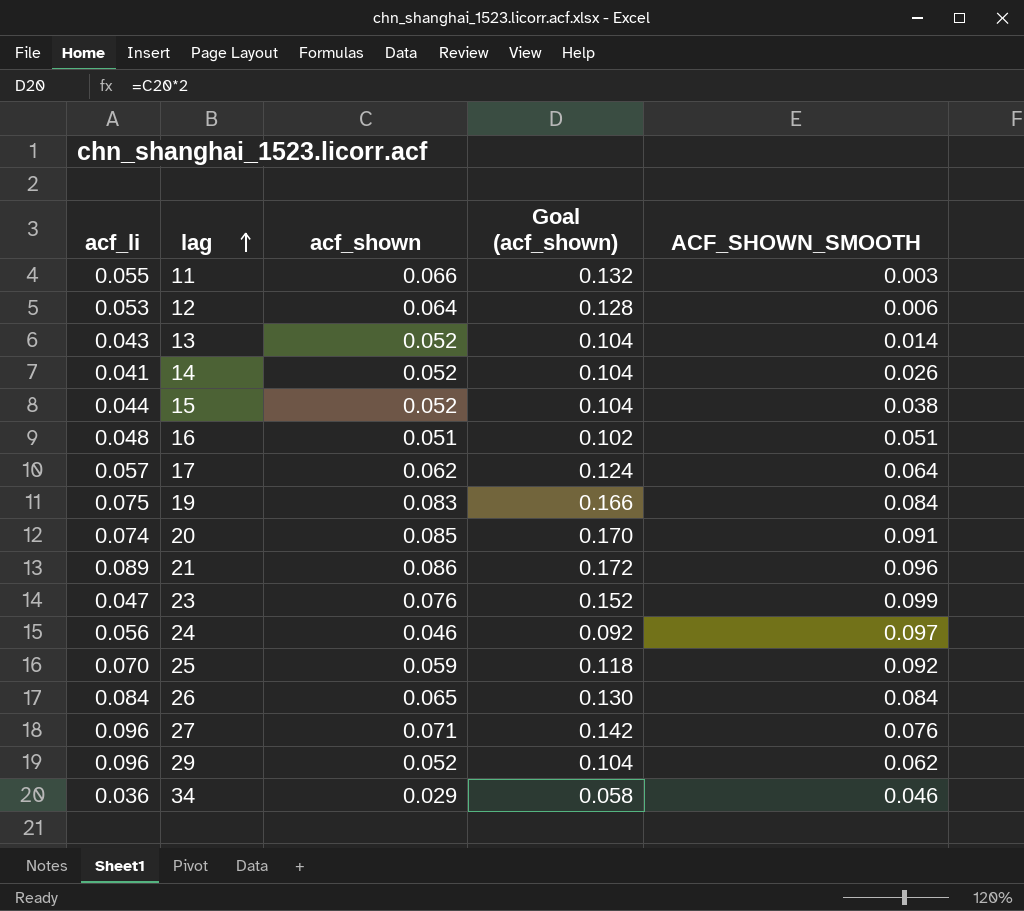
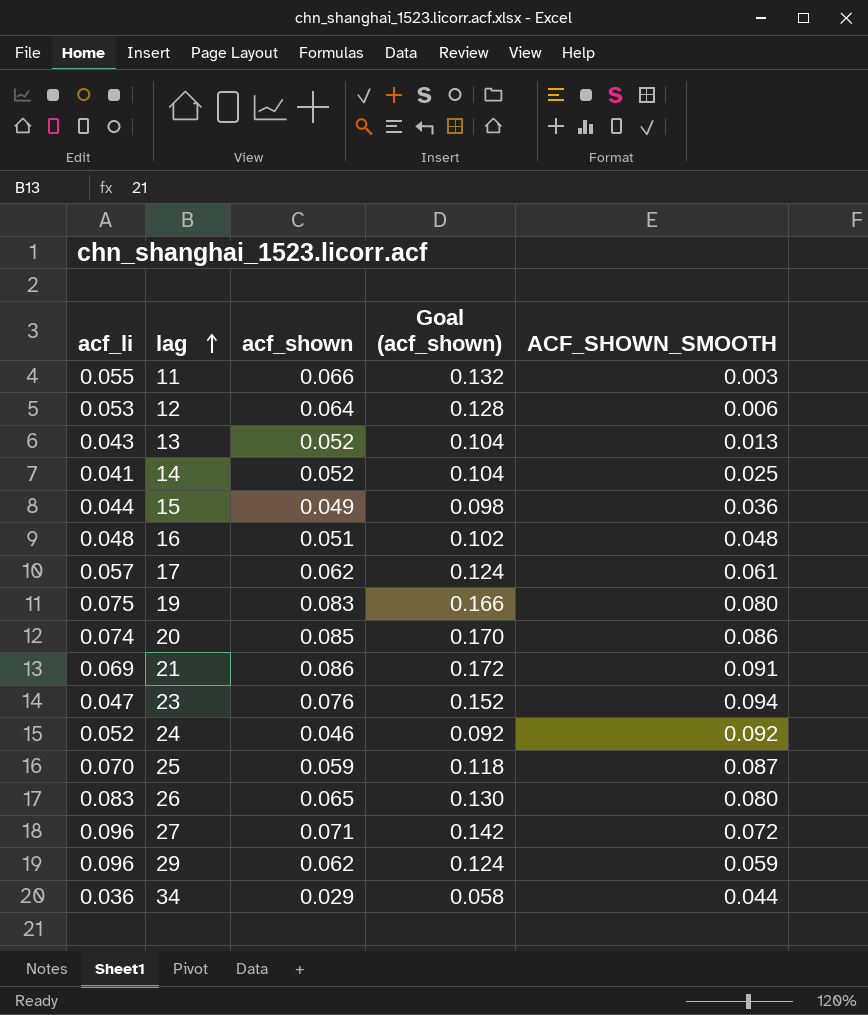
13 | ACF_SHOWN_SMOOTH: 0.014 -> 0.013
14 | ACF_SHOWN_SMOOTH: 0.026 -> 0.025
15 | acf_shown: 0.052 -> 0.049
15 | Goal (acf_shown): 0.104 -> 0.098
15 | ACF_SHOWN_SMOOTH: 0.038 -> 0.036
16 | ACF_SHOWN_SMOOTH: 0.051 -> 0.048
17 | ACF_SHOWN_SMOOTH: 0.064 -> 0.061
19 | ACF_SHOWN_SMOOTH: 0.084 -> 0.080
20 | ACF_SHOWN_SMOOTH: 0.091 -> 0.086
21 | acf_li: 0.089 -> 0.069
21 | ACF_SHOWN_SMOOTH: 0.096 -> 0.091
23 | ACF_SHOWN_SMOOTH: 0.099 -> 0.094
24 | acf_li: 0.056 -> 0.052
24 | ACF_SHOWN_SMOOTH: 0.097 -> 0.092
25 | ACF_SHOWN_SMOOTH: 0.092 -> 0.087
26 | acf_li: 0.084 -> 0.083
26 | ACF_SHOWN_SMOOTH: 0.084 -> 0.080
27 | ACF_SHOWN_SMOOTH: 0.076 -> 0.072
29 | acf_shown: 0.052 -> 0.062
29 | Goal (acf_shown): 0.104 -> 0.124
29 | ACF_SHOWN_SMOOTH: 0.062 -> 0.059
34 | ACF_SHOWN_SMOOTH: 0.046 -> 0.044

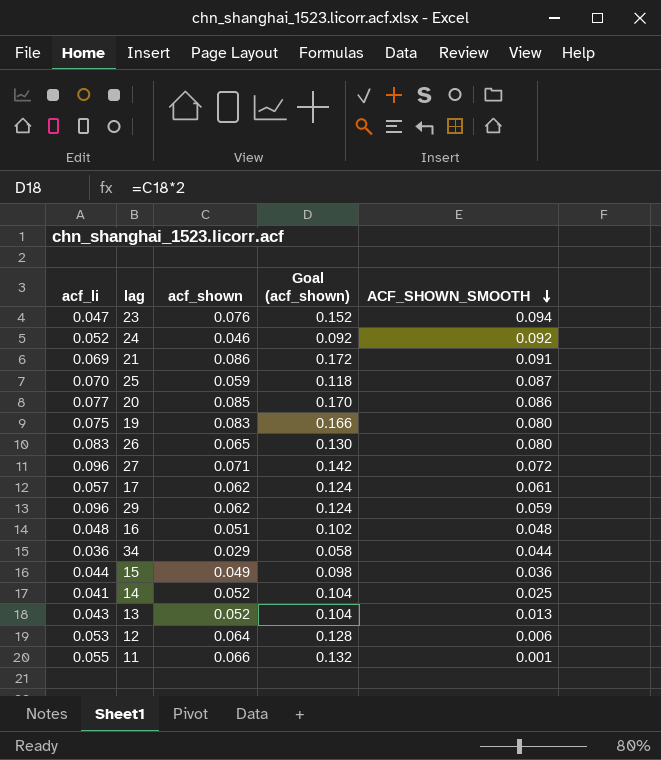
row order: lag ascending -> ACF_SHOWN_SMOOTH descending
20 | acf_li: 0.074 -> 0.077
11 | ACF_SHOWN_SMOOTH: 0.003 -> 0.001

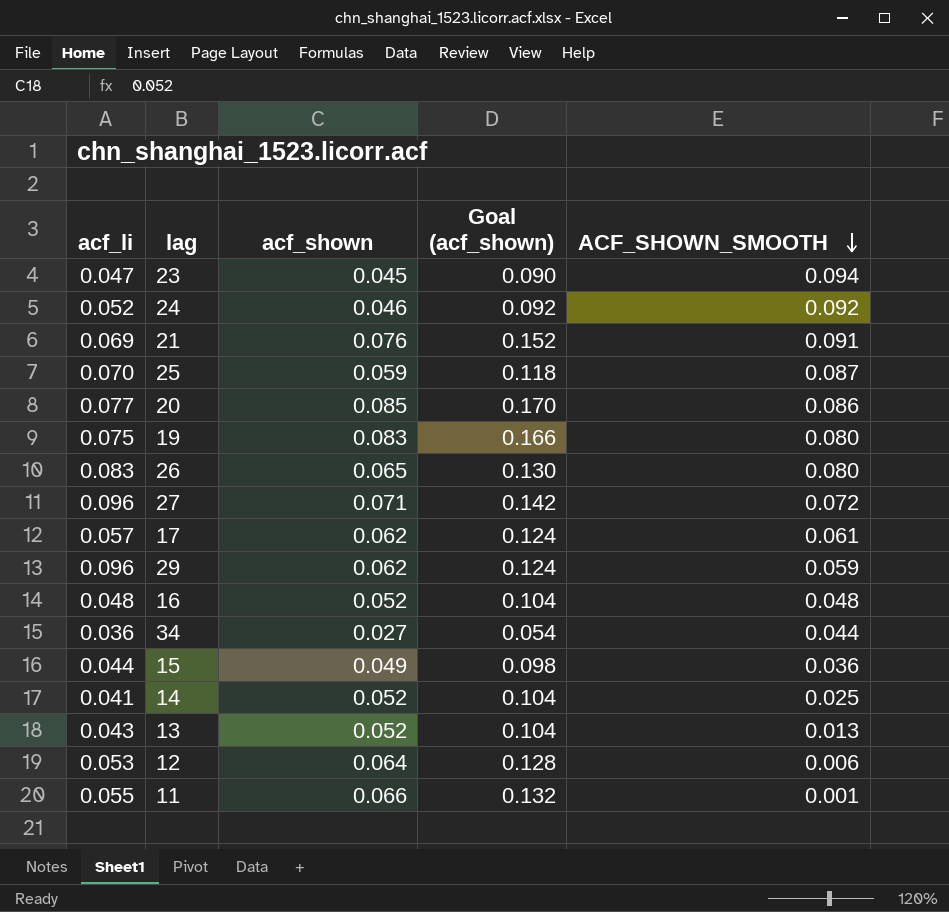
23 | acf_shown: 0.076 -> 0.045
23 | Goal (acf_shown): 0.152 -> 0.090
21 | acf_shown: 0.086 -> 0.076
21 | Goal (acf_shown): 0.172 -> 0.152
16 | acf_shown: 0.051 -> 0.052
16 | Goal (acf_shown): 0.102 -> 0.104
34 | acf_shown: 0.029 -> 0.027
34 | Goal (acf_shown): 0.058 -> 0.054

